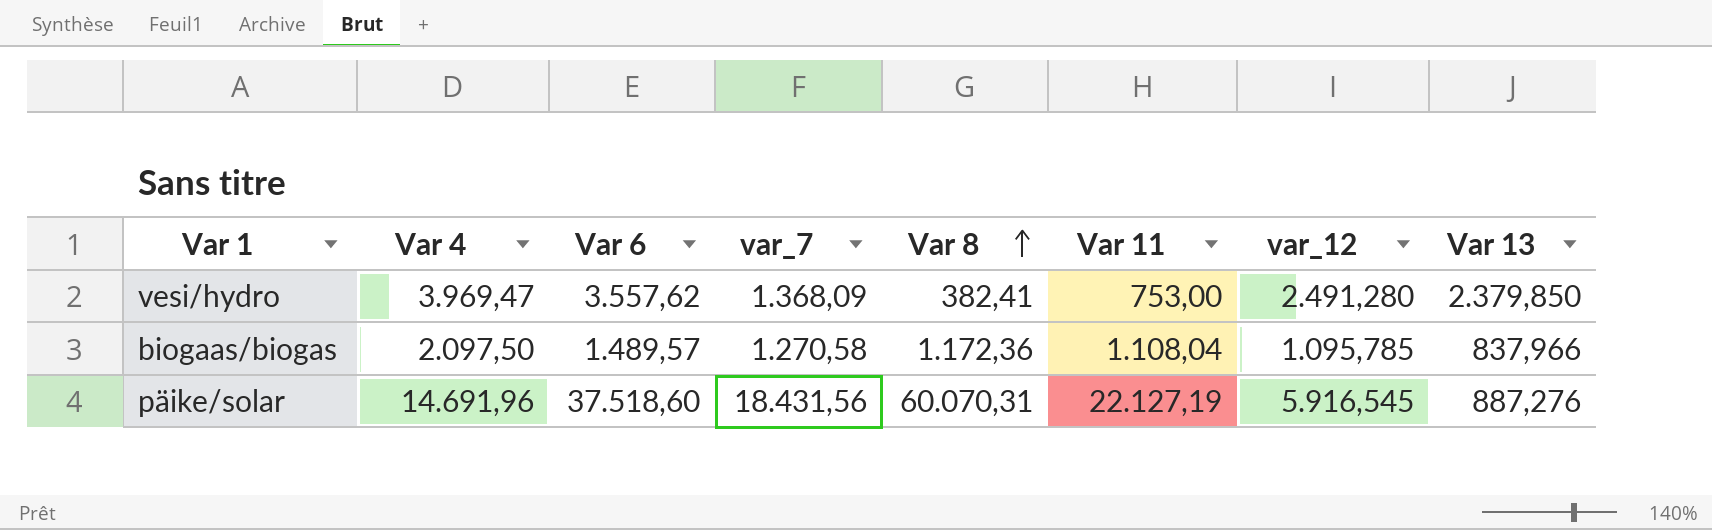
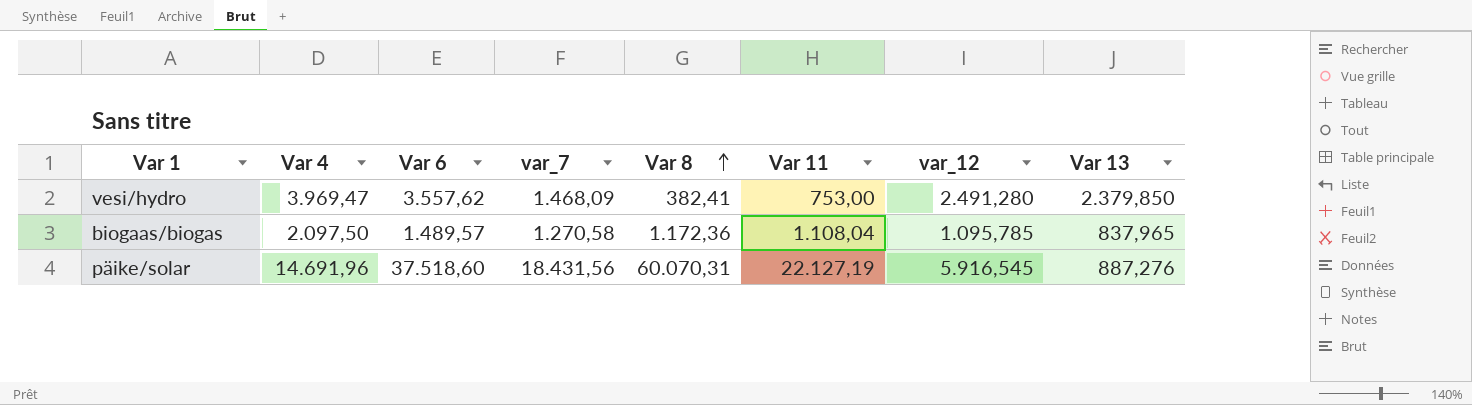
vesi/hydro | var_7: 1.368,09 -> 1.468,09
biogaas/biogas | Var 13: 837,966 -> 837,965

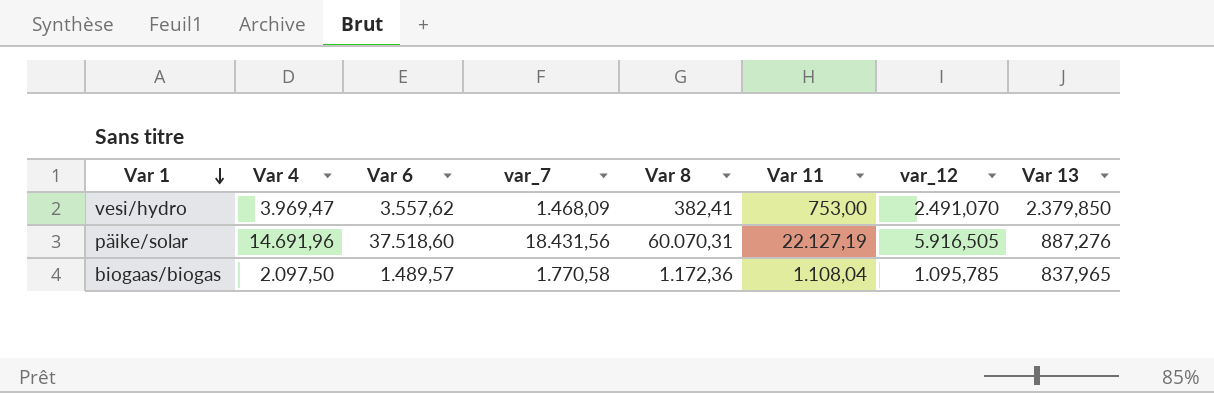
row order: Var 8 ascending -> Var 1 descending
vesi/hydro | var_12: 2.491,280 -> 2.491,070
päike/solar | var_12: 5.916,545 -> 5.916,505
biogaas/biogas | var_7: 1.270,58 -> 1.770,58

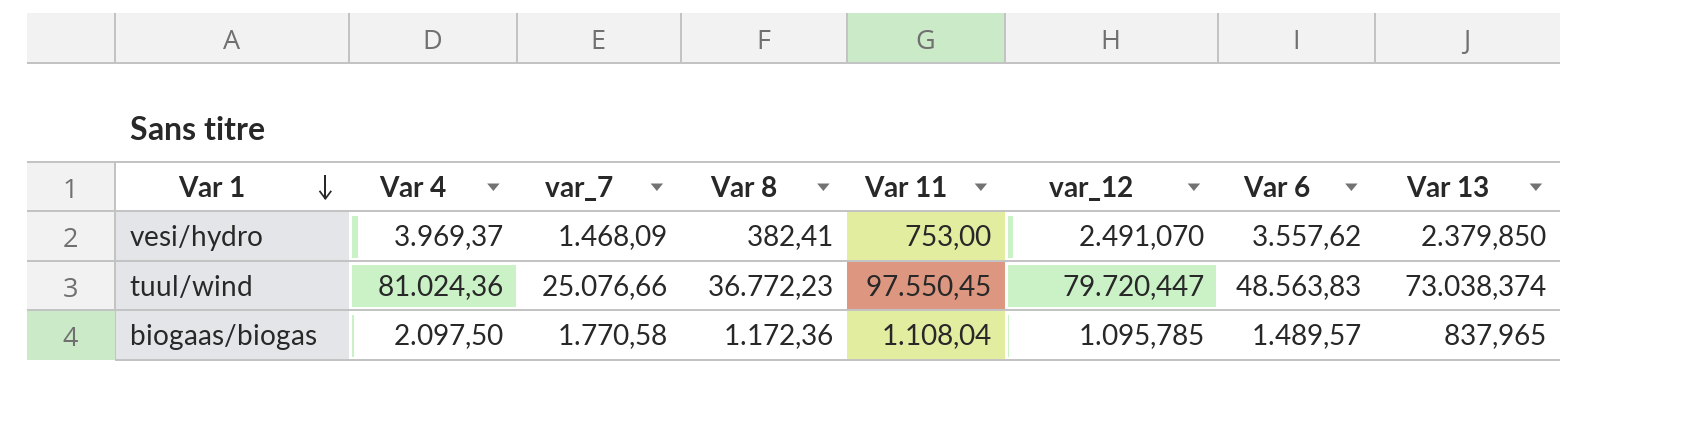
column Var 6 | position: 3 -> 7
row päike/solar: 14.691,96 | 37.518,60 | 18.431,56 | 60.070,31 | 22.127,19 | 5.916,505 | 887,276 -> none
vesi/hydro | Var 4: 3.969,47 -> 3.969,37
row tuul/wind: none -> 81.024,36 | 25.076,66 | 36.772,23 | 97.550,45 | 79.720,447 | 48.563,83 | 73.038,374

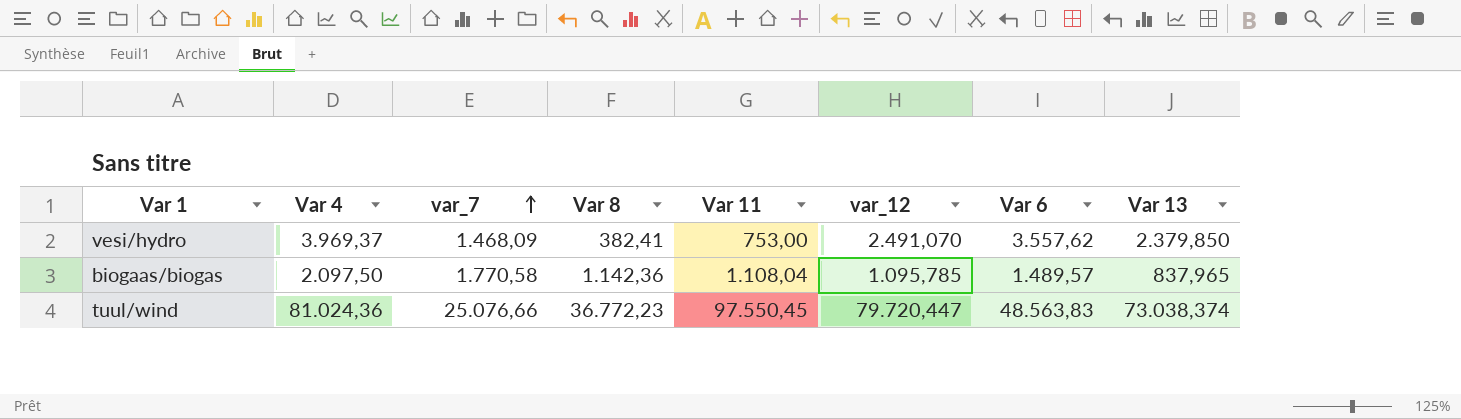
row order: Var 1 descending -> var_7 ascending
biogaas/biogas | Var 8: 1.172,36 -> 1.142,36

